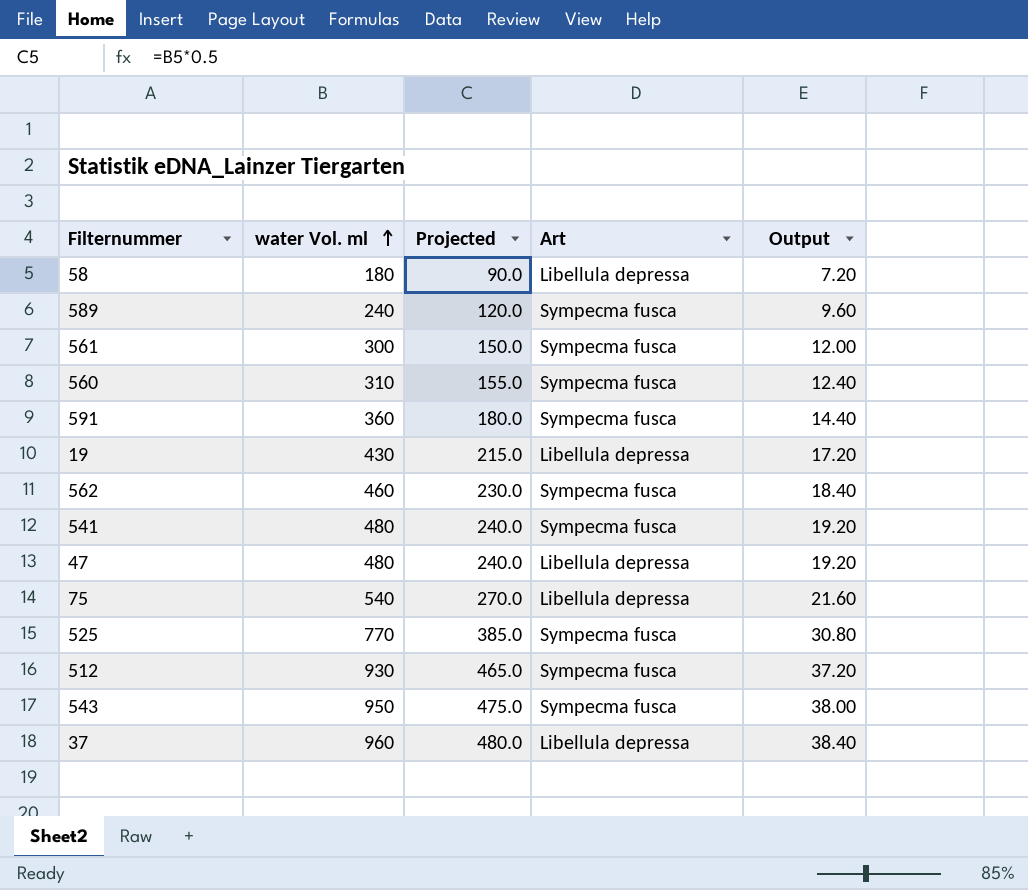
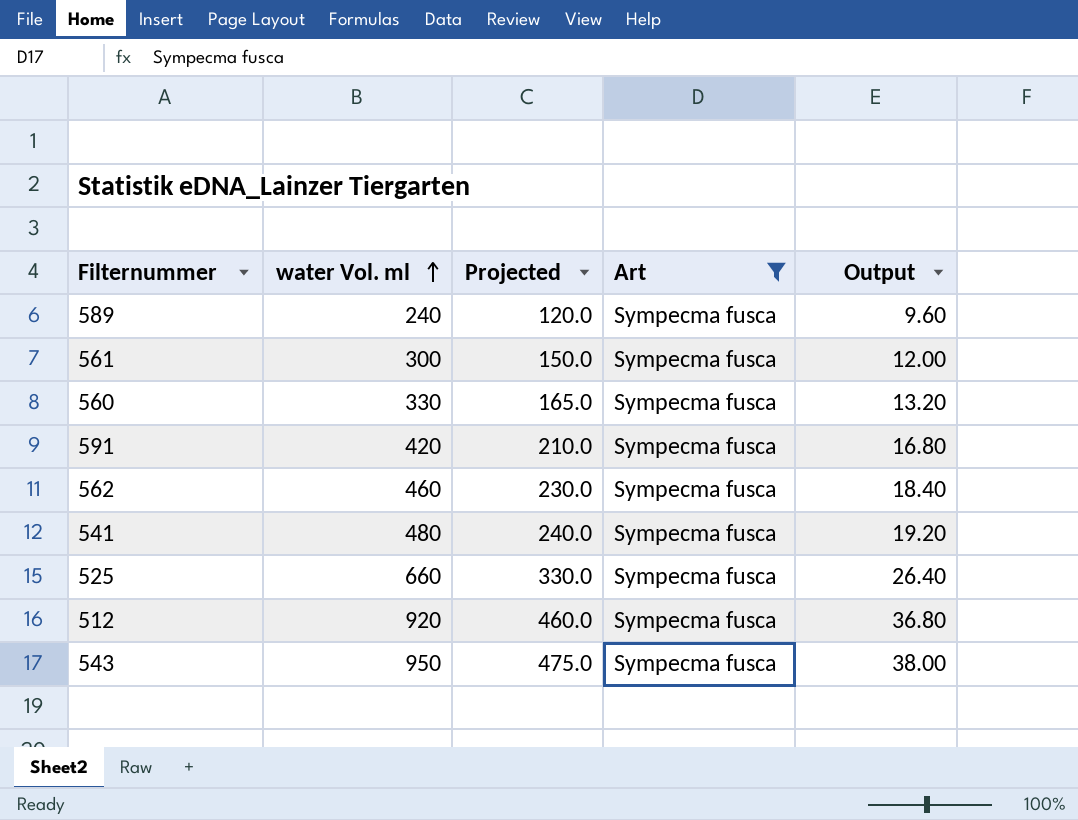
filter: none -> Art = Sympecma fusca
560 | water Vol. ml: 310 -> 330
560 | Projected: 155.0 -> 165.0
560 | Output: 12.40 -> 13.20
591 | water Vol. ml: 360 -> 420
591 | Projected: 180.0 -> 210.0
591 | Output: 14.40 -> 16.80
525 | water Vol. ml: 770 -> 660
525 | Projected: 385.0 -> 330.0
525 | Output: 30.80 -> 26.40
512 | water Vol. ml: 930 -> 920
512 | Projected: 465.0 -> 460.0
512 | Output: 37.20 -> 36.80

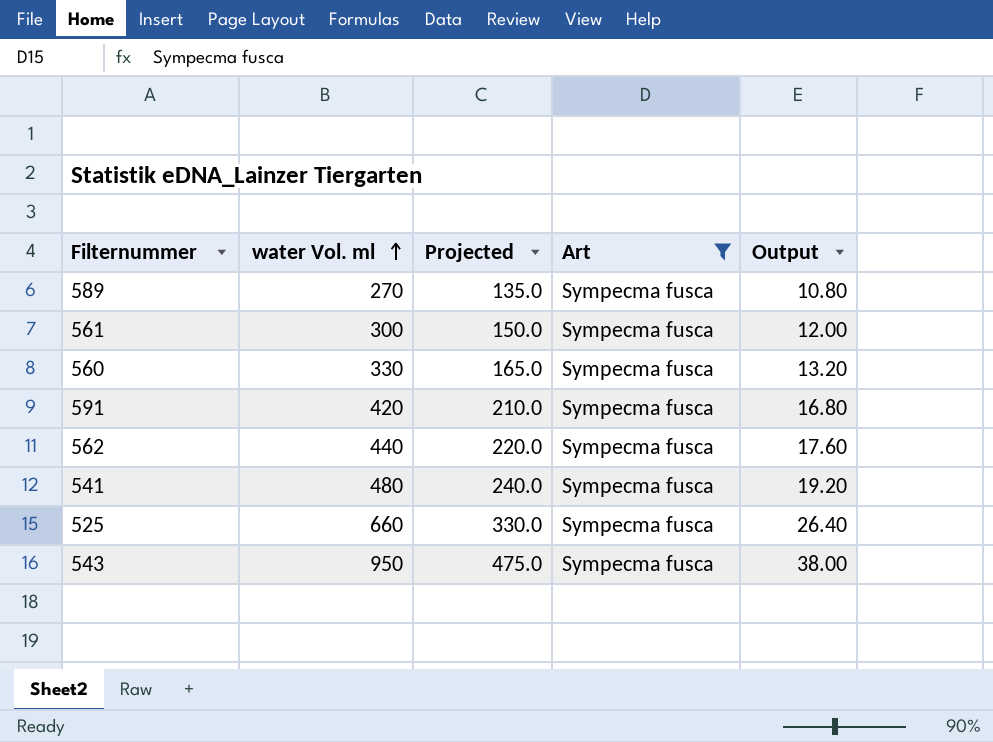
row 512: 920 | 460.0 | Sympecma fusca | 36.80 -> none
589 | water Vol. ml: 240 -> 270
589 | Projected: 120.0 -> 135.0
589 | Output: 9.60 -> 10.80
562 | water Vol. ml: 460 -> 440
562 | Projected: 230.0 -> 220.0
562 | Output: 18.40 -> 17.60

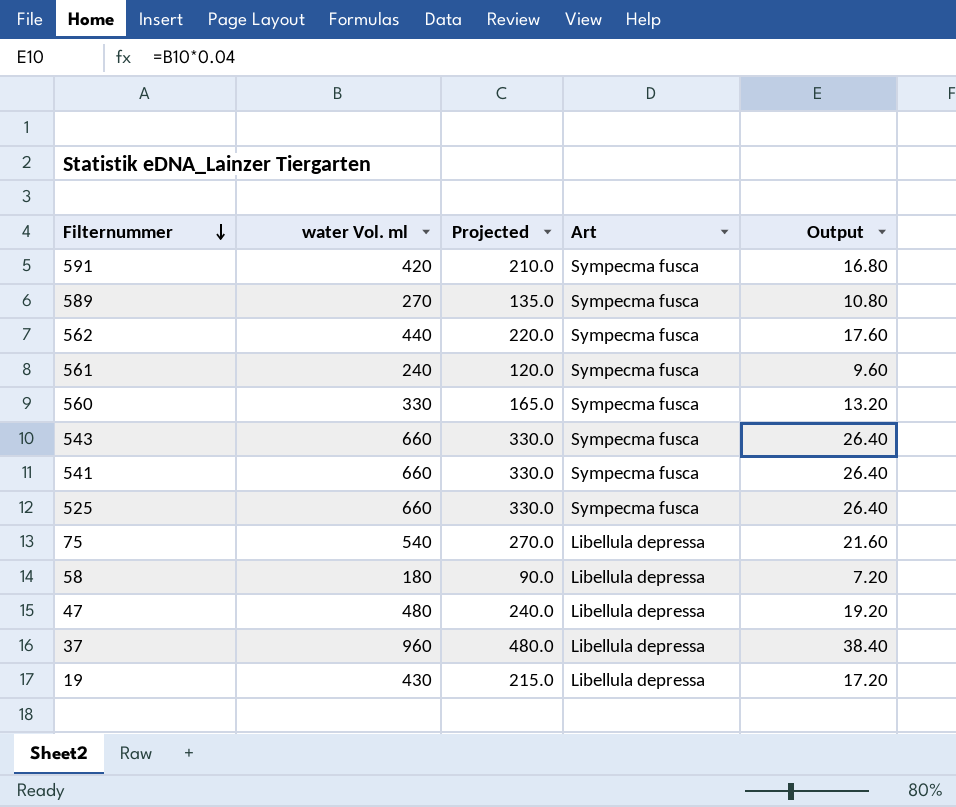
filter: Art = Sympecma fusca -> none
row order: water Vol. ml ascending -> Filternummer descending
561 | water Vol. ml: 300 -> 240
561 | Projected: 150.0 -> 120.0
561 | Output: 12.00 -> 9.60
543 | water Vol. ml: 950 -> 660
543 | Projected: 475.0 -> 330.0
543 | Output: 38.00 -> 26.40
541 | water Vol. ml: 480 -> 660
541 | Projected: 240.0 -> 330.0
541 | Output: 19.20 -> 26.40

